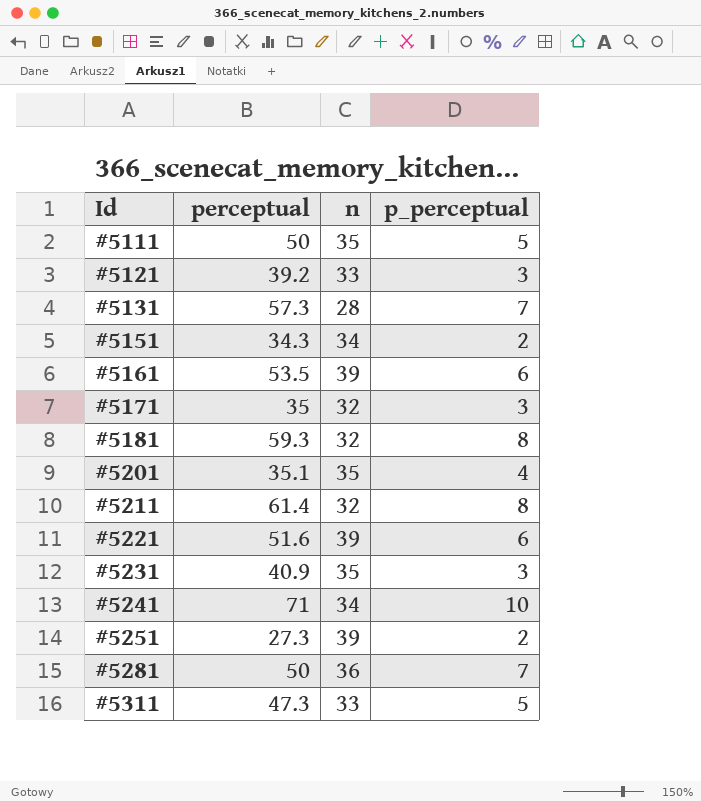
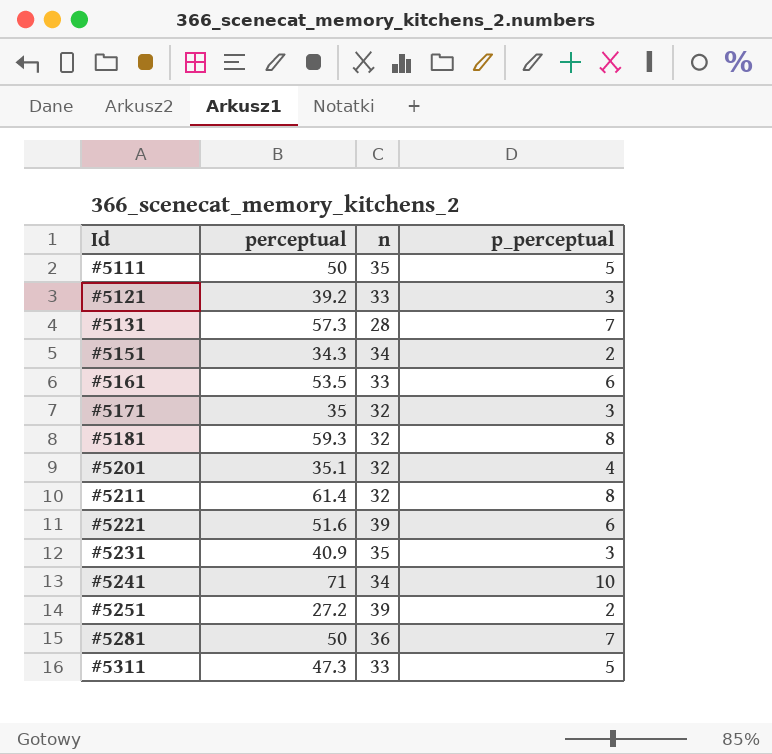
#5161 | n: 39 -> 33
#5201 | n: 35 -> 32
#5251 | perceptual: 27.3 -> 27.2

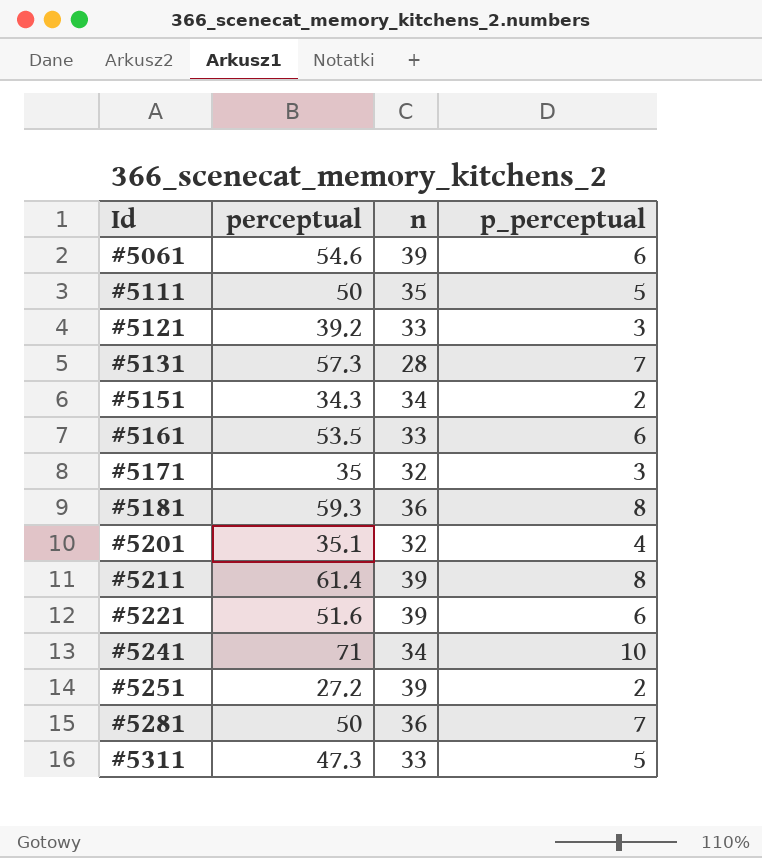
row #5231: 40.9 | 35 | 3 -> none
row #5061: none -> 54.6 | 39 | 6
#5181 | n: 32 -> 36
#5211 | n: 32 -> 39

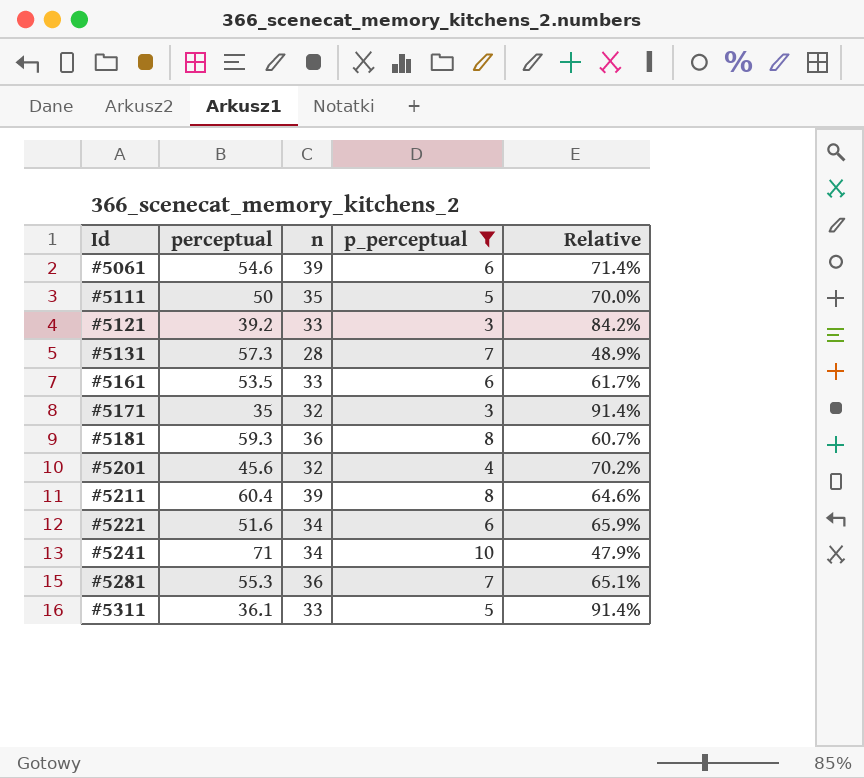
filter: none -> p_perceptual != 2
column Relative | formula: none -> [n] / [perceptual]
#5201 | perceptual: 35.1 -> 45.6
#5211 | perceptual: 61.4 -> 60.4
#5221 | n: 39 -> 34
#5281 | perceptual: 50 -> 55.3
#5311 | perceptual: 47.3 -> 36.1

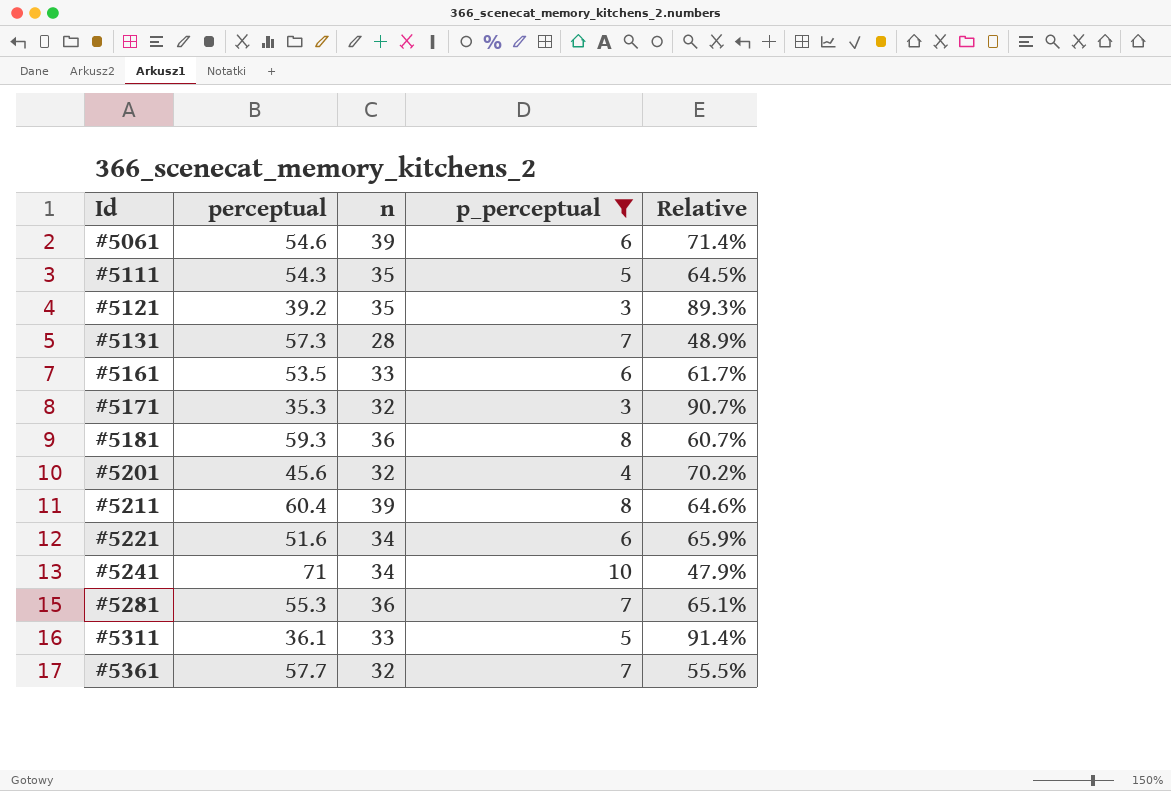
#5111 | perceptual: 50 -> 54.3
#5111 | Relative: 70.0% -> 64.5%
#5121 | n: 33 -> 35
#5121 | Relative: 84.2% -> 89.3%
#5171 | perceptual: 35 -> 35.3
#5171 | Relative: 91.4% -> 90.7%
row #5361: none -> 57.7 | 32 | 7 | 55.5%

